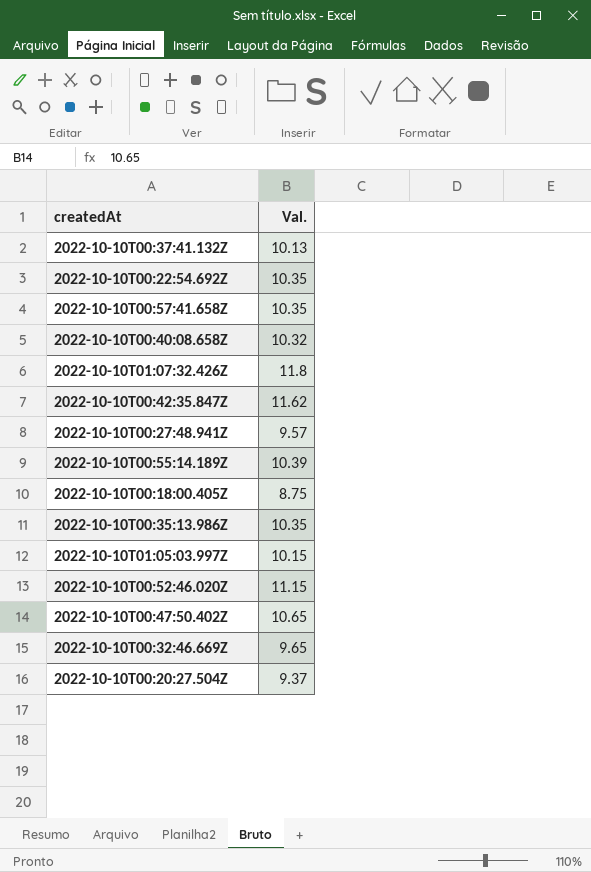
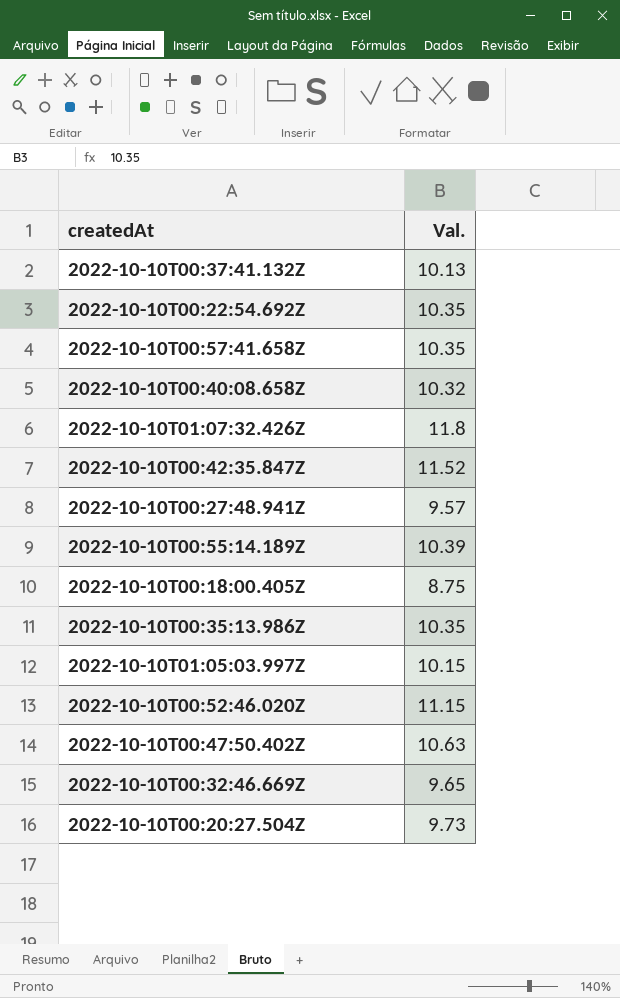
2022-10-10T00:42:35.847Z | Val.: 11.62 -> 11.52
2022-10-10T00:47:50.402Z | Val.: 10.65 -> 10.63
2022-10-10T00:20:27.504Z | Val.: 9.37 -> 9.73

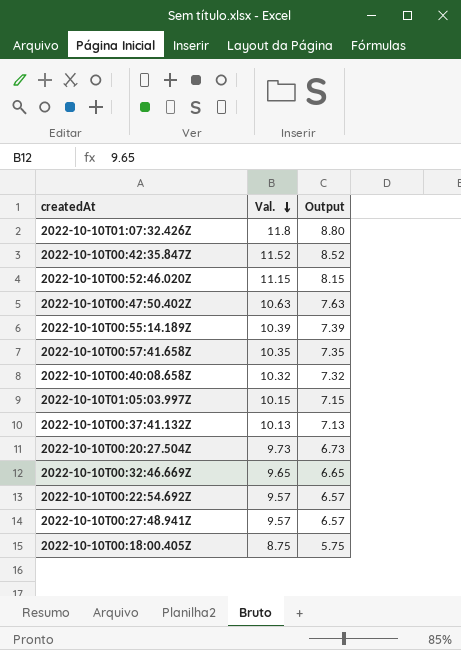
row order: none -> Val. descending
column Output | formula: none -> [Val.] - 3
row 2022-10-10T00:35:13.986Z: 10.35 -> none
2022-10-10T00:22:54.692Z | Val.: 10.35 -> 9.57

